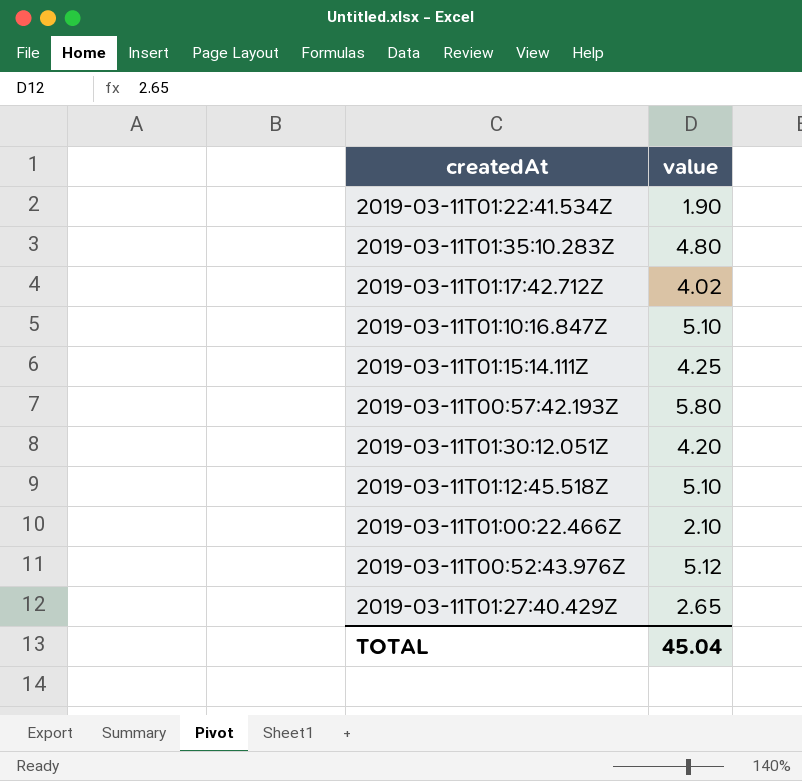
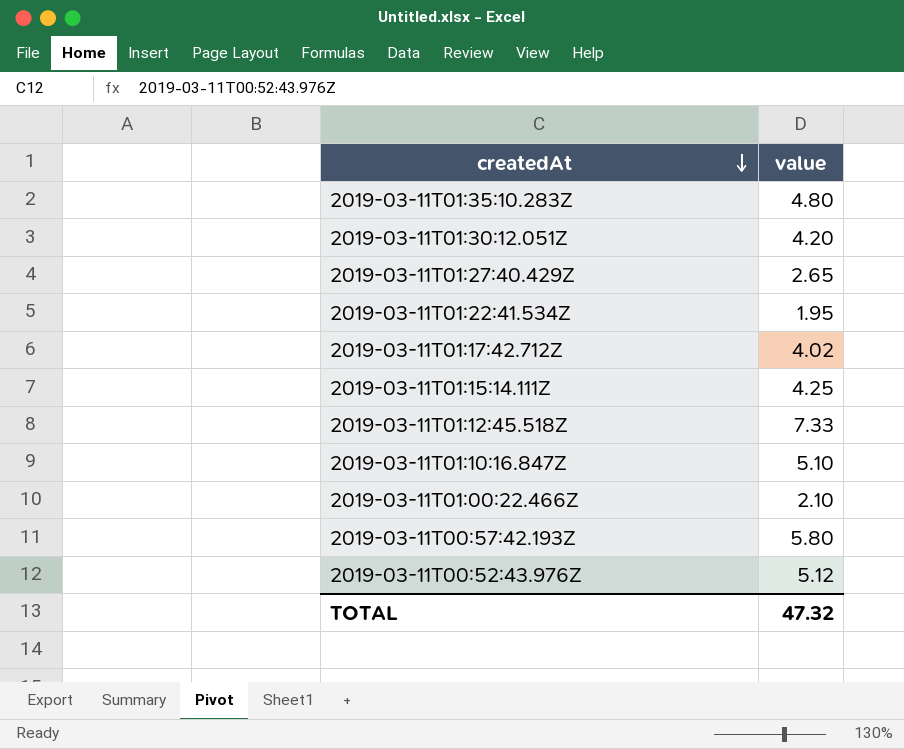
row order: none -> createdAt descending
2019-03-11T01:22:41.534Z | value: 1.90 -> 1.95
2019-03-11T01:12:45.518Z | value: 5.10 -> 7.33
TOTAL | value: 45.04 -> 47.32

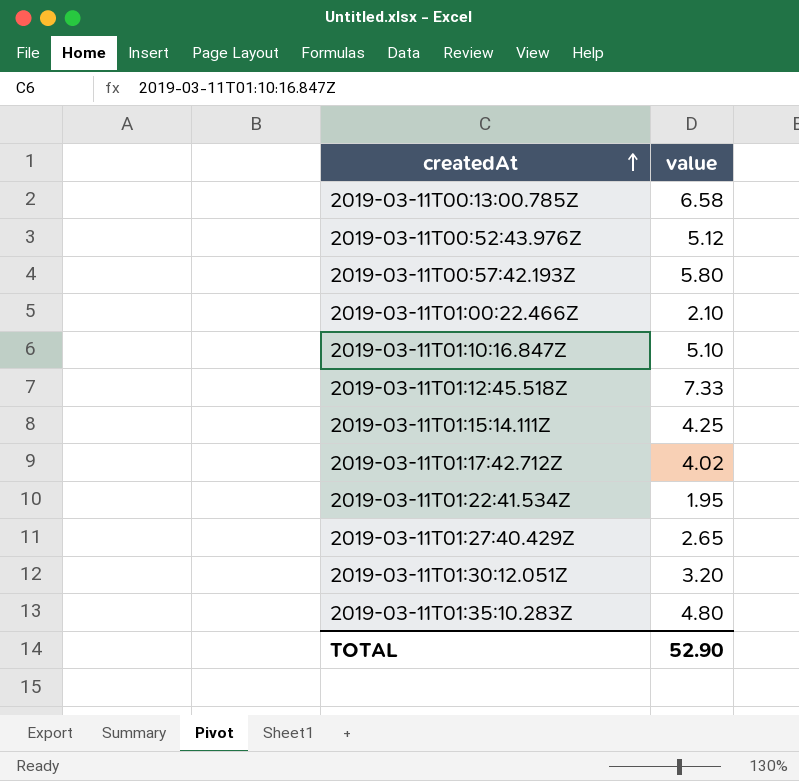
row order: createdAt descending -> createdAt ascending
row 2019-03-11T00:13:00.785Z: none -> 6.58
2019-03-11T01:30:12.051Z | value: 4.20 -> 3.20
TOTAL | value: 47.32 -> 52.90

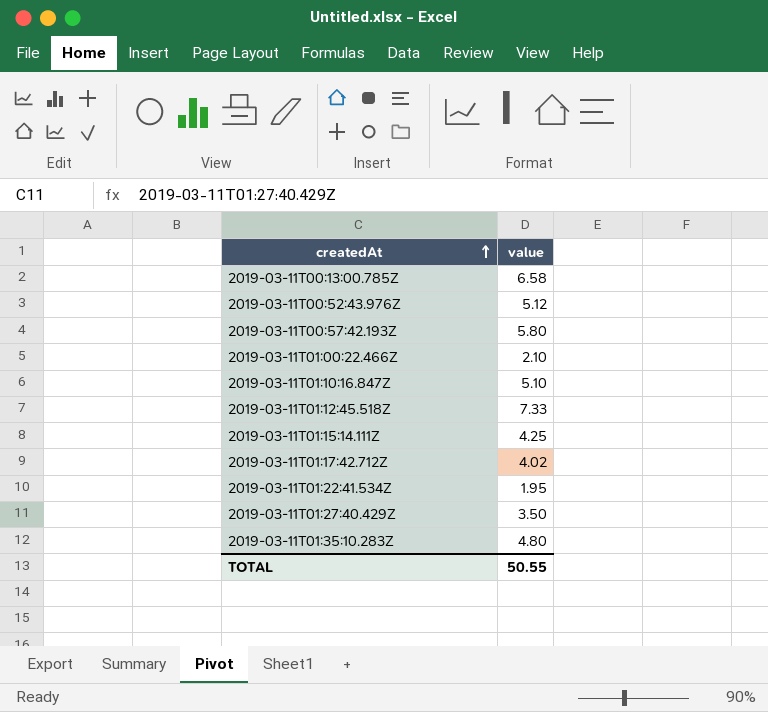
row 2019-03-11T01:30:12.051Z: 3.20 -> none
2019-03-11T01:27:40.429Z | value: 2.65 -> 3.50
TOTAL | value: 52.90 -> 50.55

